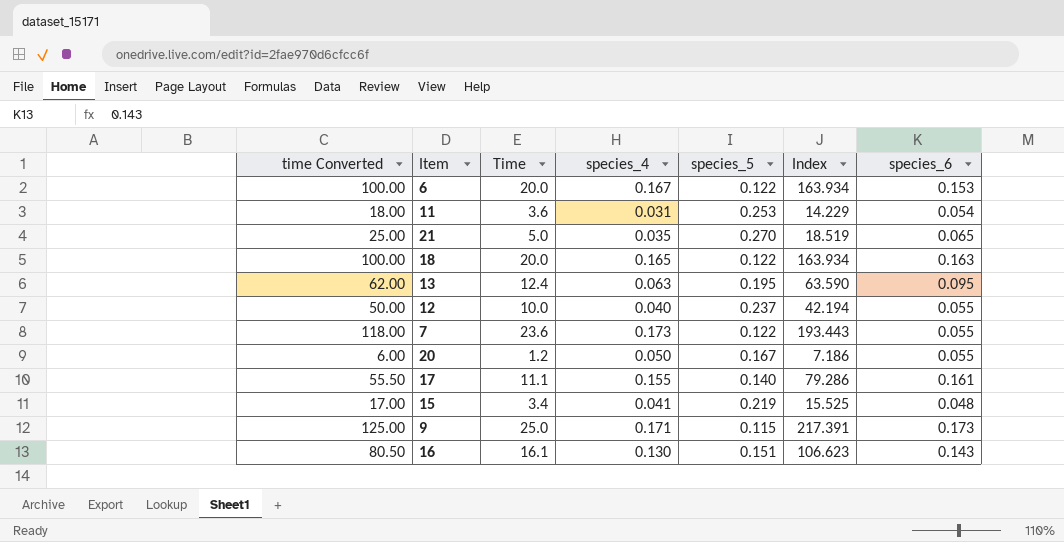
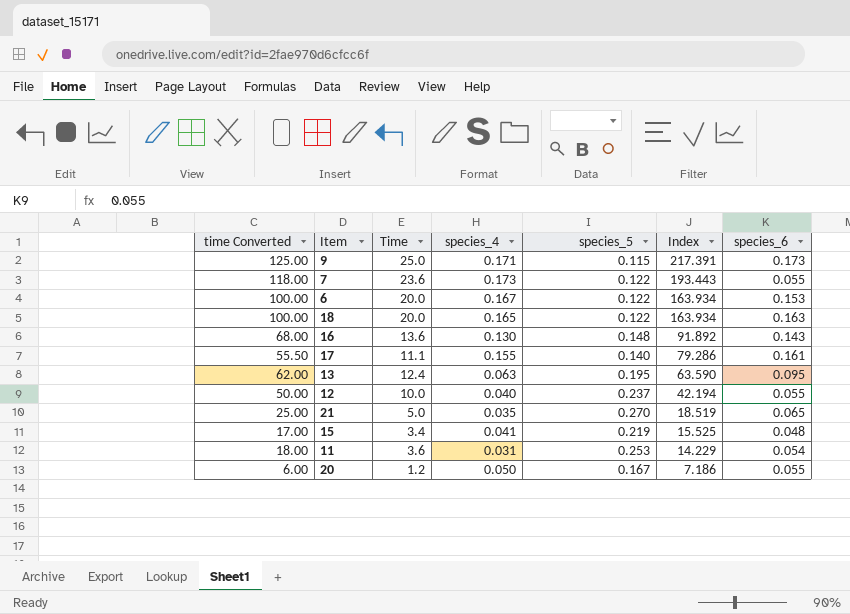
row order: none -> Index descending
16 | time Converted: 80.50 -> 68.00
16 | Time: 16.1 -> 13.6
16 | species_5: 0.151 -> 0.148
16 | Index: 106.623 -> 91.892

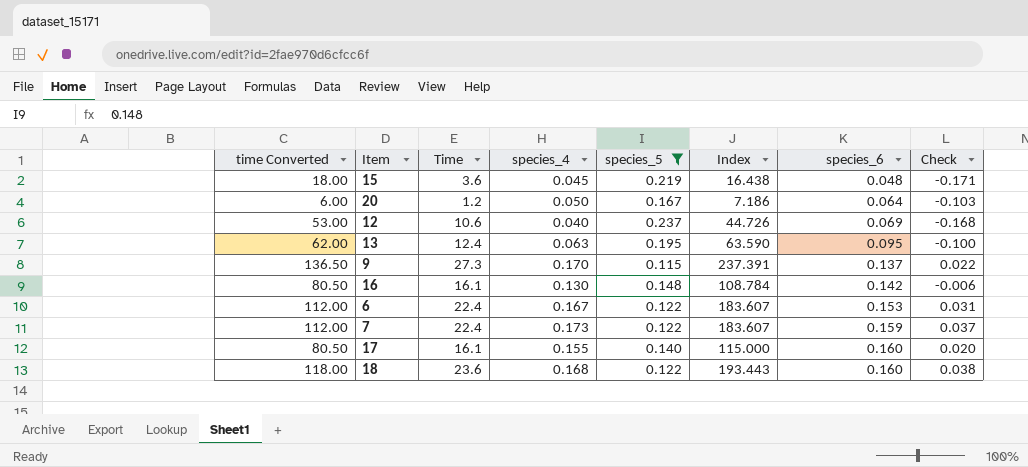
filter: none -> species_5 <= 0.237
row order: Index descending -> species_6 ascending
column Check | formula: none -> [species_6] - [species_5]
15 | time Converted: 17.00 -> 18.00
15 | Time: 3.4 -> 3.6
15 | species_4: 0.041 -> 0.045
15 | Index: 15.525 -> 16.438
20 | species_6: 0.055 -> 0.064
12 | time Converted: 50.00 -> 53.00
12 | Time: 10.0 -> 10.6
12 | Index: 42.194 -> 44.726
12 | species_6: 0.055 -> 0.069
9 | time Converted: 125.00 -> 136.50
9 | Time: 25.0 -> 27.3
9 | species_4: 0.171 -> 0.170
9 | Index: 217.391 -> 237.391
9 | species_6: 0.173 -> 0.137
16 | time Converted: 68.00 -> 80.50
16 | Time: 13.6 -> 16.1
16 | Index: 91.892 -> 108.784
16 | species_6: 0.143 -> 0.142
6 | time Converted: 100.00 -> 112.00
6 | Time: 20.0 -> 22.4
6 | Index: 163.934 -> 183.607
7 | time Converted: 118.00 -> 112.00
7 | Time: 23.6 -> 22.4
7 | Index: 193.443 -> 183.607
7 | species_6: 0.055 -> 0.159
17 | time Converted: 55.50 -> 80.50
17 | Time: 11.1 -> 16.1
17 | Index: 79.286 -> 115.000
17 | species_6: 0.161 -> 0.160
18 | time Converted: 100.00 -> 118.00
18 | Time: 20.0 -> 23.6
18 | species_4: 0.165 -> 0.168
18 | Index: 163.934 -> 193.443
18 | species_6: 0.163 -> 0.160

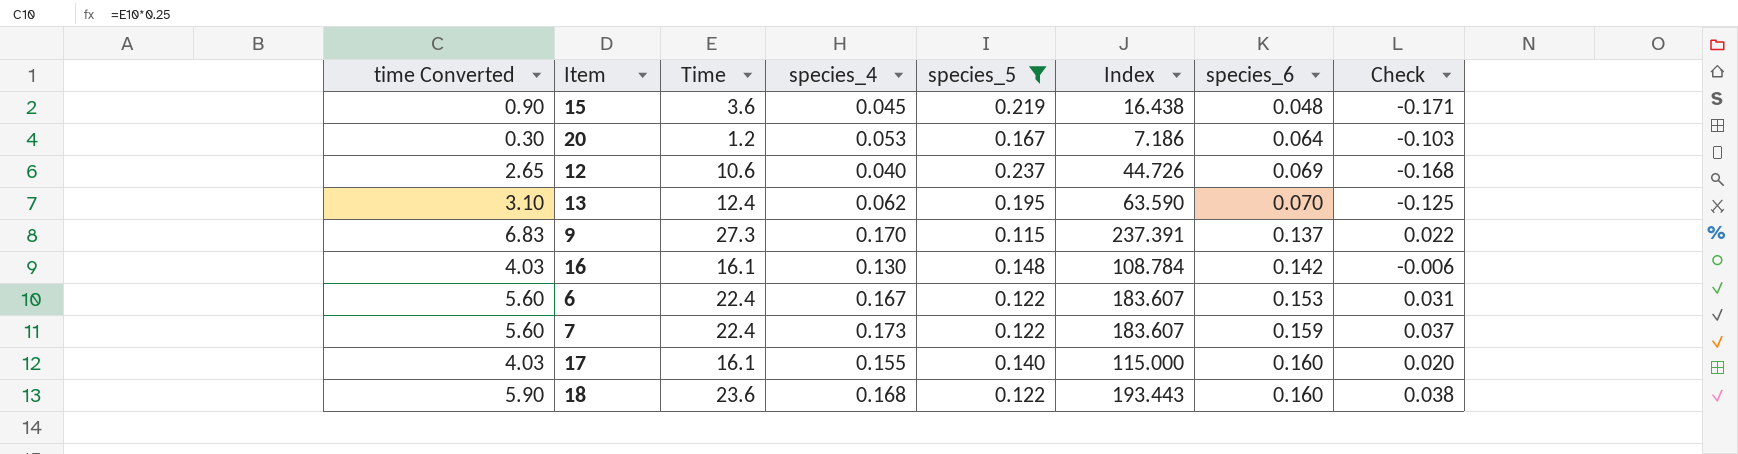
column time Converted | formula: [Time] * 5 -> [Time] * 0.25
20 | species_4: 0.050 -> 0.053
13 | species_4: 0.063 -> 0.062
13 | species_6: 0.095 -> 0.070
13 | Check: -0.100 -> -0.125

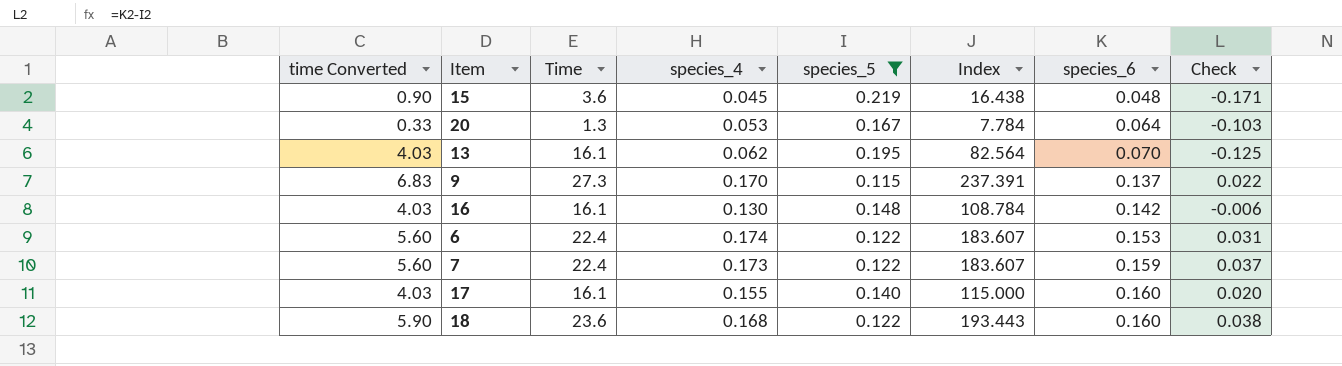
row 12: 2.65 | 10.6 | 0.040 | 0.237 | 44.726 | 0.069 | -0.168 -> none
20 | time Converted: 0.30 -> 0.33
20 | Time: 1.2 -> 1.3
20 | Index: 7.186 -> 7.784
13 | time Converted: 3.10 -> 4.03
13 | Time: 12.4 -> 16.1
13 | Index: 63.590 -> 82.564
6 | species_4: 0.167 -> 0.174

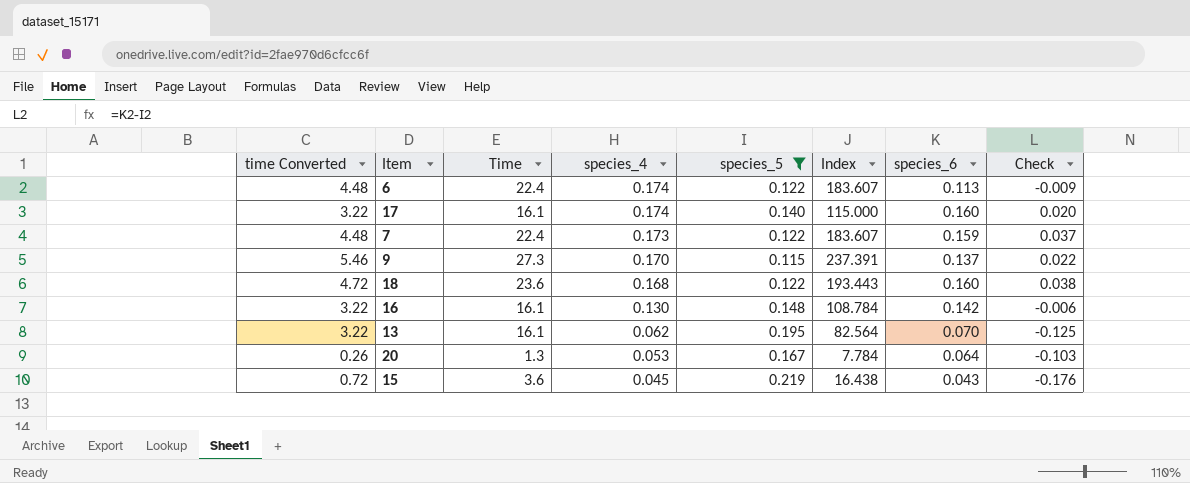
row order: species_6 ascending -> species_4 descending
column time Converted | formula: [Time] * 0.25 -> [Time] * 0.2
6 | species_6: 0.153 -> 0.113
6 | Check: 0.031 -> -0.009
17 | species_4: 0.155 -> 0.174
15 | species_6: 0.048 -> 0.043
15 | Check: -0.171 -> -0.176

